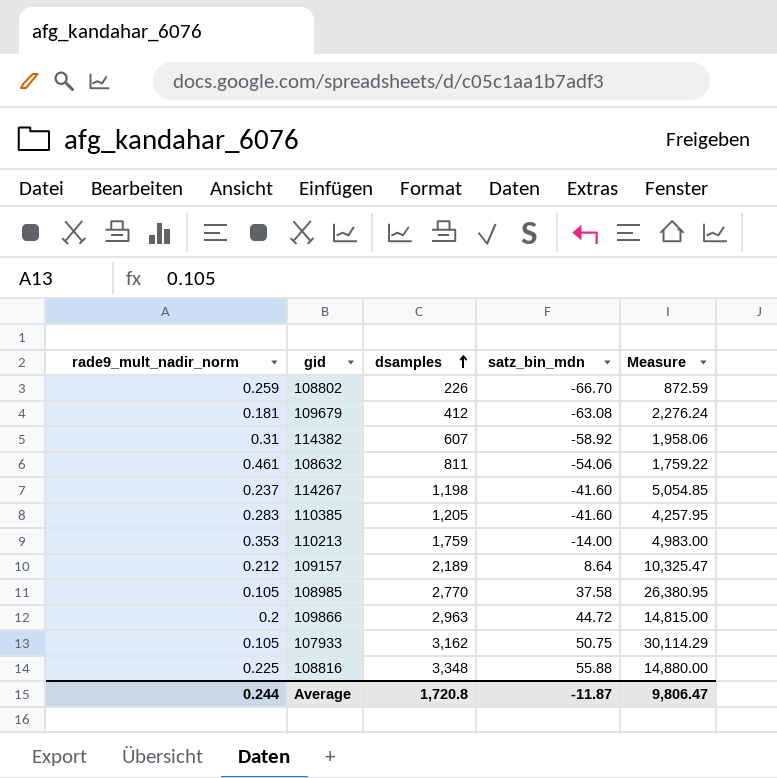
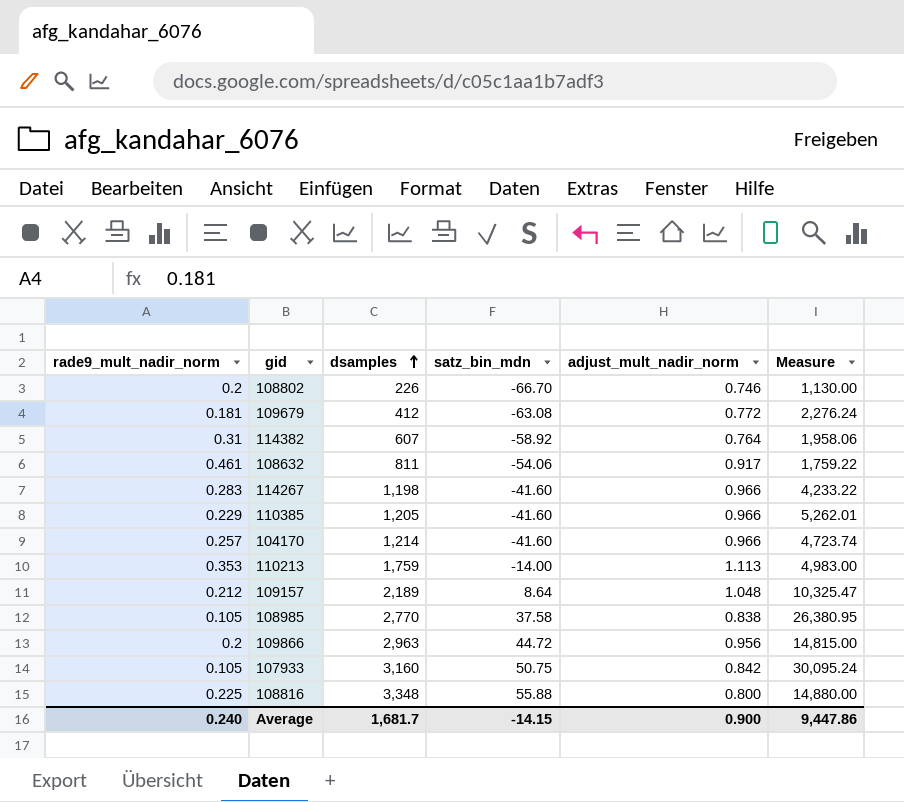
column adjust_mult_nadir_norm | position: none -> 5
108802 | rade9_mult_nadir_norm: 0.259 -> 0.2
108802 | Measure: 872.59 -> 1,130.00
114267 | rade9_mult_nadir_norm: 0.237 -> 0.283
114267 | Measure: 5,054.85 -> 4,233.22
110385 | rade9_mult_nadir_norm: 0.283 -> 0.229
110385 | Measure: 4,257.95 -> 5,262.01
row 104170: none -> 0.257 | 1,214 | -41.60 | 0.966 | 4,723.74
107933 | dsamples: 3,162 -> 3,160
107933 | Measure: 30,114.29 -> 30,095.24
Average | rade9_mult_nadir_norm: 0.244 -> 0.240
Average | dsamples: 1,720.8 -> 1,681.7
Average | satz_bin_mdn: -11.87 -> -14.15
Average | Measure: 9,806.47 -> 9,447.86

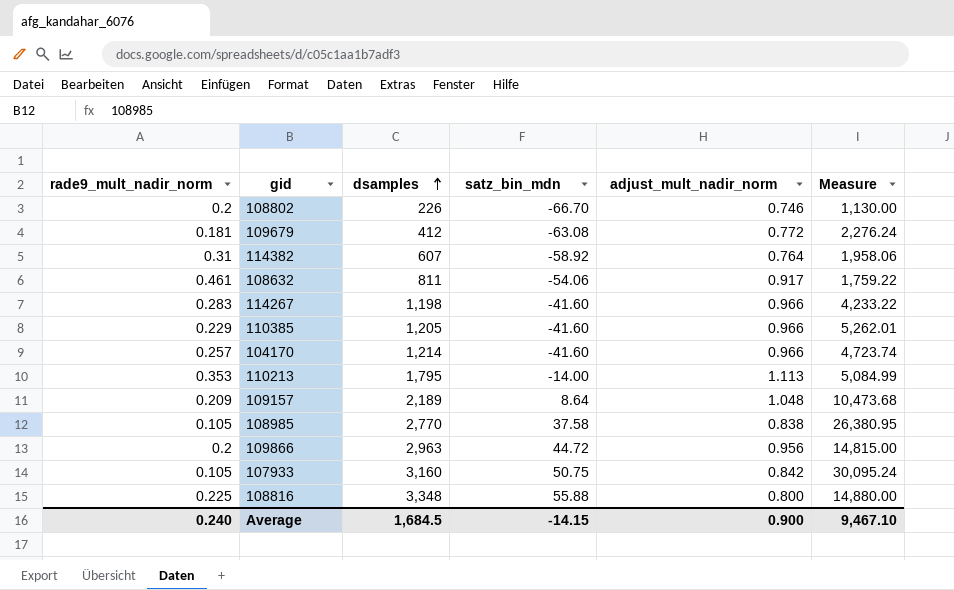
110213 | dsamples: 1,759 -> 1,795
110213 | Measure: 4,983.00 -> 5,084.99
109157 | rade9_mult_nadir_norm: 0.212 -> 0.209
109157 | Measure: 10,325.47 -> 10,473.68
Average | dsamples: 1,681.7 -> 1,684.5
Average | Measure: 9,447.86 -> 9,467.10

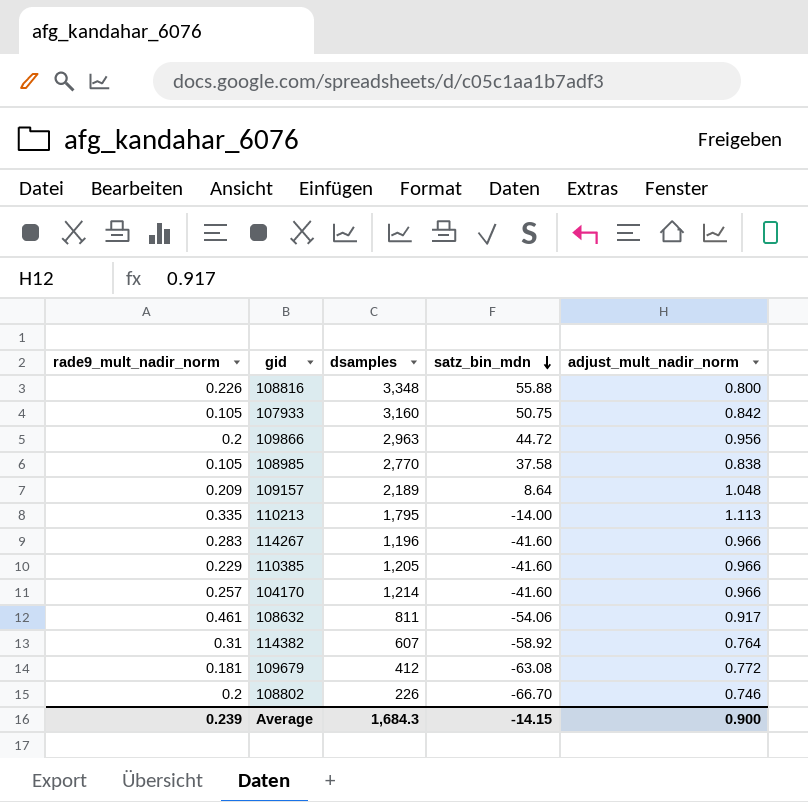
row order: dsamples ascending -> satz_bin_mdn descending
column Measure | formula: [dsamples] / [rade9_mult_nadir_norm] -> none
108816 | rade9_mult_nadir_norm: 0.225 -> 0.226
110213 | rade9_mult_nadir_norm: 0.353 -> 0.335
114267 | dsamples: 1,198 -> 1,196
Average | rade9_mult_nadir_norm: 0.240 -> 0.239
Average | dsamples: 1,684.5 -> 1,684.3

